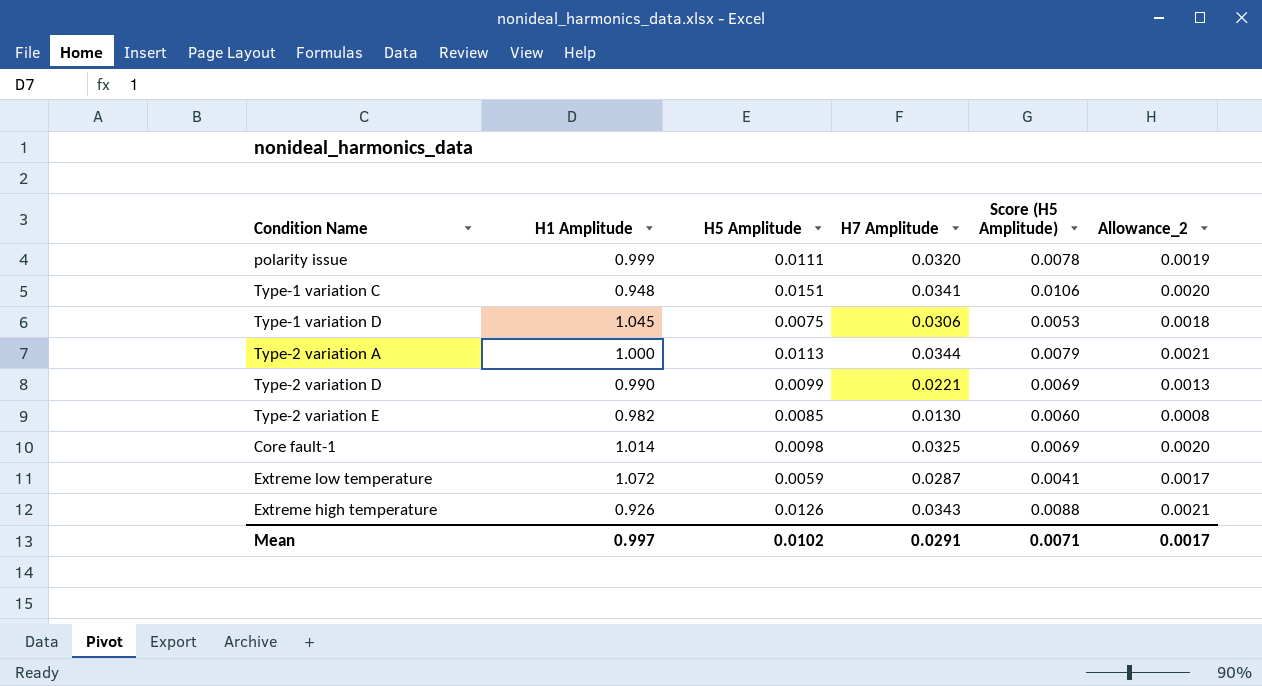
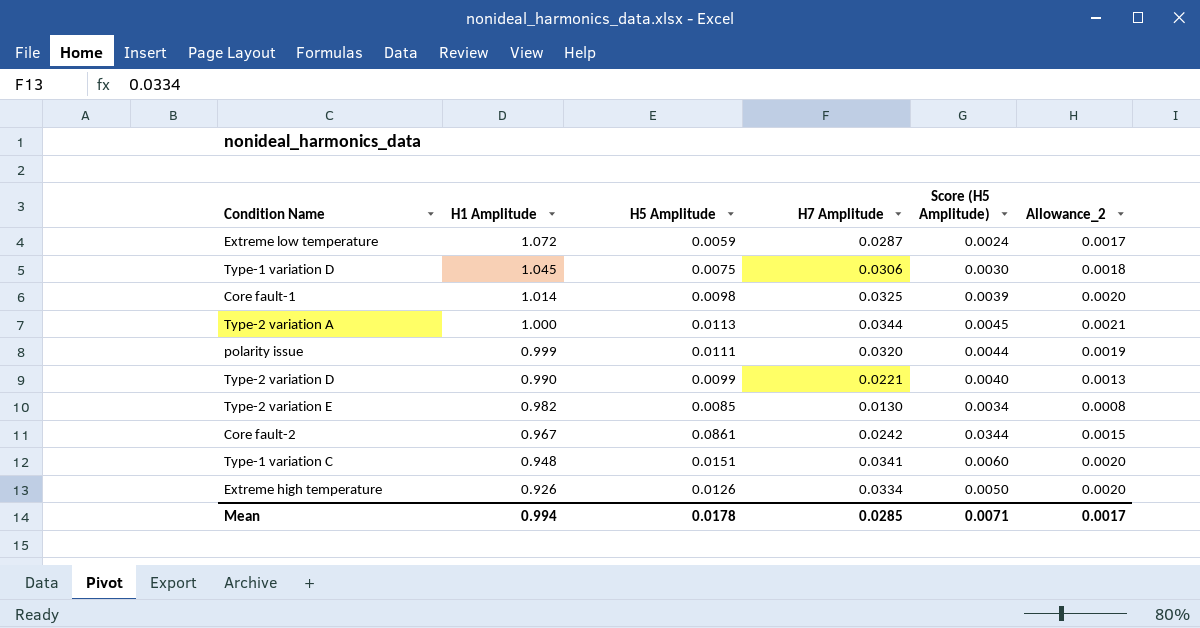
row order: none -> H1 Amplitude descending
column Score (H5 Amplitude) | formula: [H5 Amplitude] * 0.7 -> [H5 Amplitude] * 0.4
row Core fault-2: none -> 0.967 | 0.0861 | 0.0242 | 0.0344 | 0.0015
Extreme high temperature | H7 Amplitude: 0.0343 -> 0.0334
Extreme high temperature | Allowance_2: 0.0021 -> 0.0020
Mean | H1 Amplitude: 0.997 -> 0.994
Mean | H5 Amplitude: 0.0102 -> 0.0178
Mean | H7 Amplitude: 0.0291 -> 0.0285

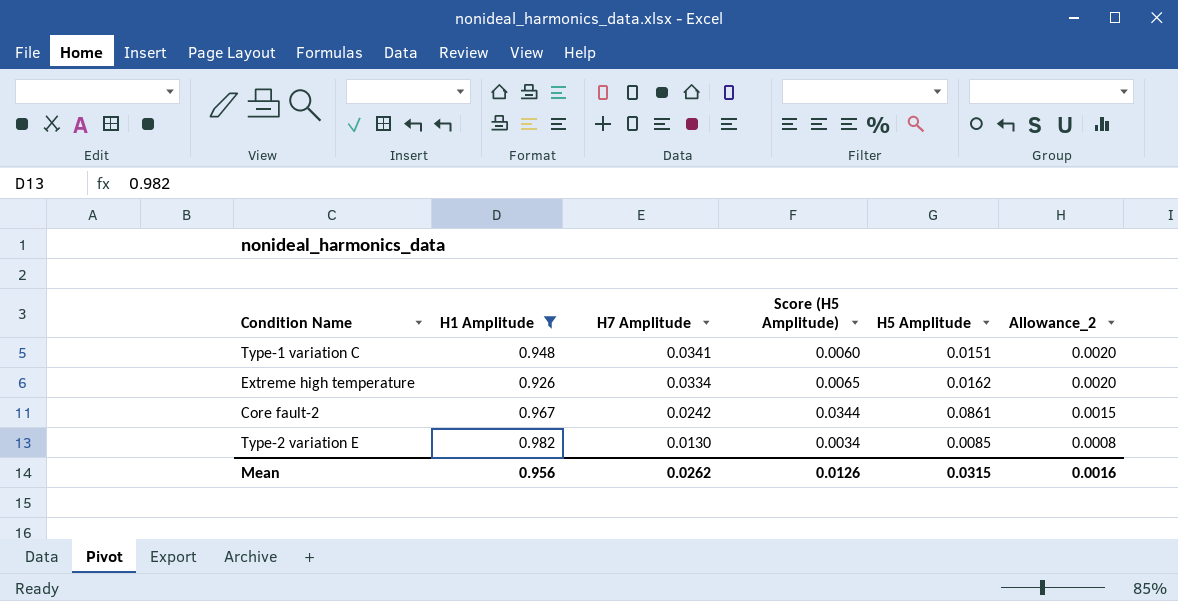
filter: none -> H1 Amplitude <= 0.982
row order: H1 Amplitude descending -> H7 Amplitude descending
column H5 Amplitude | position: 3 -> 5
Extreme high temperature | Score (H5 Amplitude): 0.0050 -> 0.0065
Extreme high temperature | H5 Amplitude: 0.0126 -> 0.0162
Mean | H1 Amplitude: 0.994 -> 0.956
Mean | H7 Amplitude: 0.0285 -> 0.0262
Mean | Score (H5 Amplitude): 0.0071 -> 0.0126
Mean | H5 Amplitude: 0.0178 -> 0.0315
Mean | Allowance_2: 0.0017 -> 0.0016

